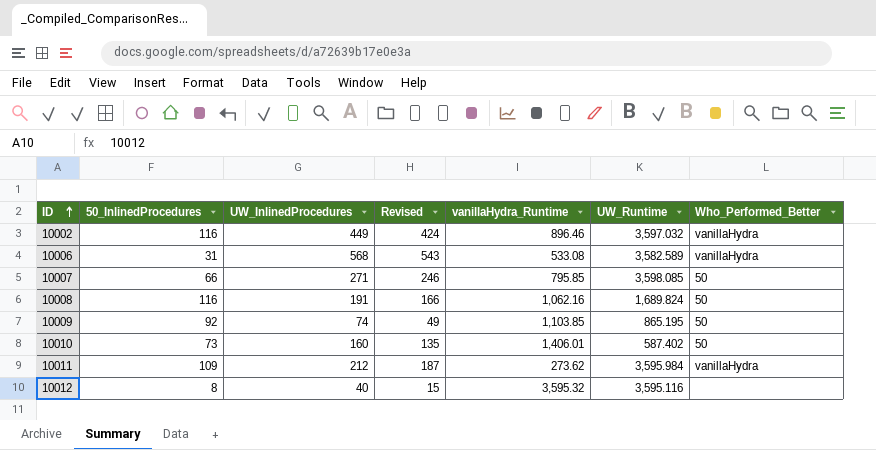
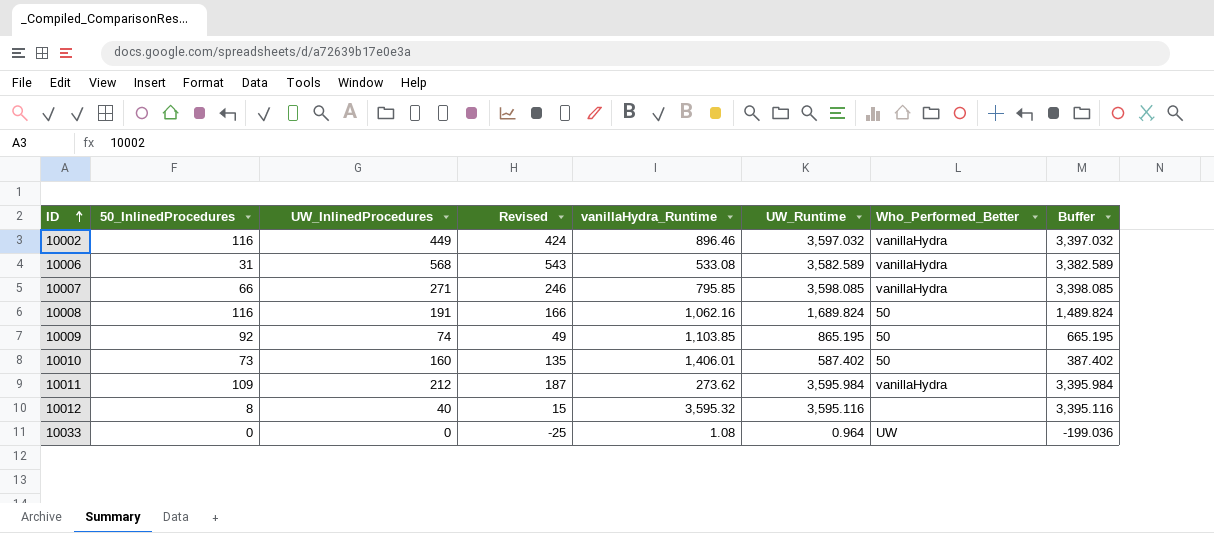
column Buffer | formula: none -> [UW_Runtime] - 200
10007 | Who_Performed_Better: 50 -> vanillaHydra
row 10033: none -> 0 | 0 | -25 | 1.08 | 0.964 | UW | -199.036

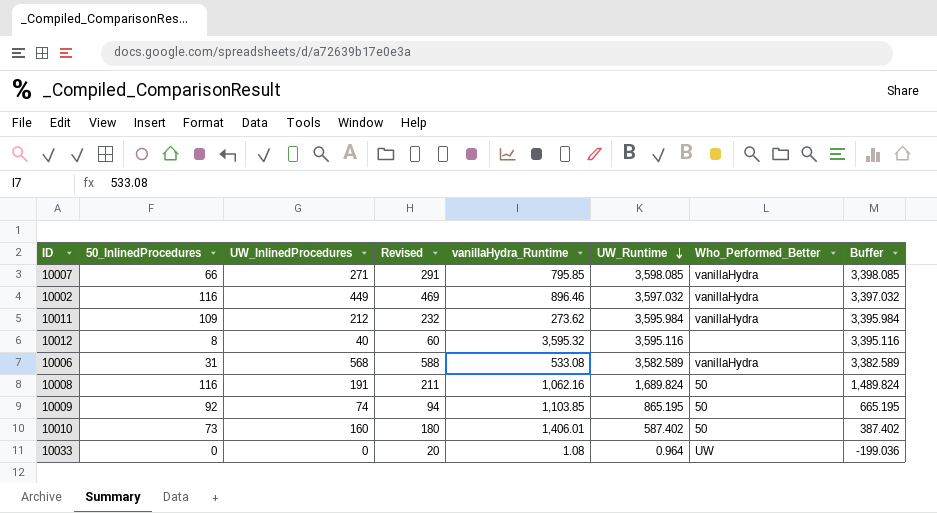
row order: ID ascending -> UW_Runtime descending
column Revised | formula: [UW_InlinedProcedures] - 25 -> [UW_InlinedProcedures] + 20

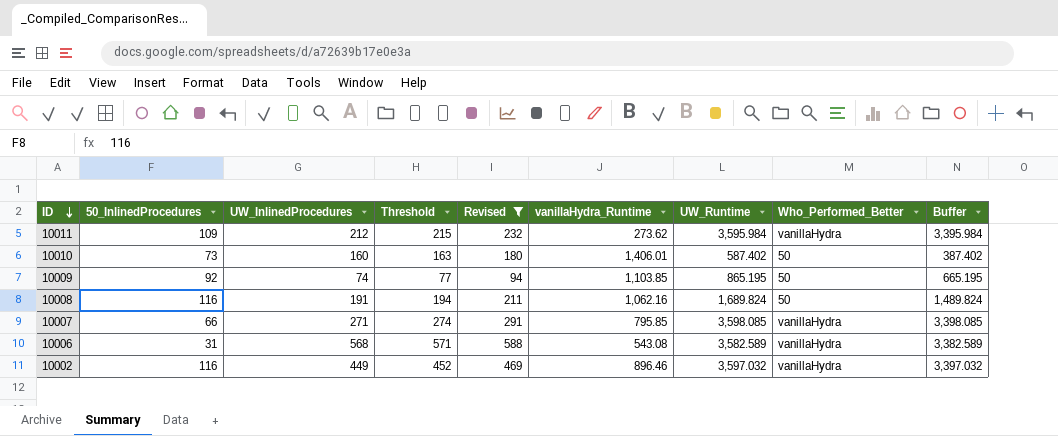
filter: none -> Revised >= 94
row order: UW_Runtime descending -> ID descending
column Threshold | formula: none -> [UW_InlinedProcedures] + 3
10006 | vanillaHydra_Runtime: 533.08 -> 543.08

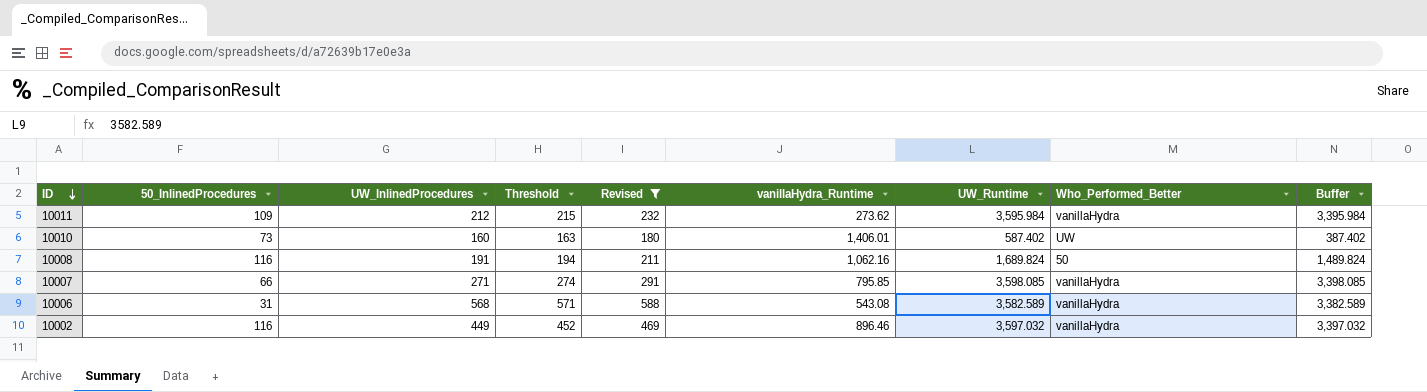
row 10009: 92 | 74 | 77 | 94 | 1,103.85 | 865.195 | 50 | 665.195 -> none
10010 | Who_Performed_Better: 50 -> UW

